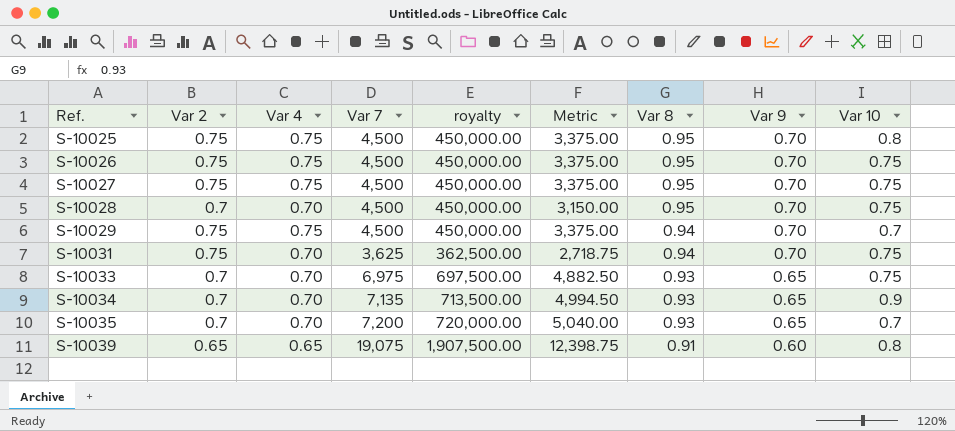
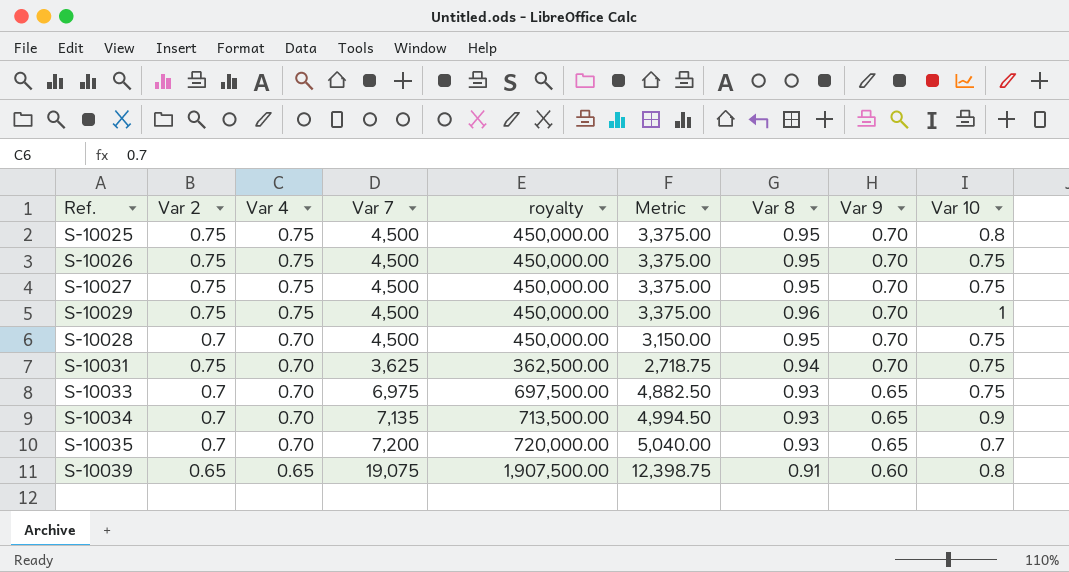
row order: Ref. ascending -> Var 4 descending
S-10029 | Var 8: 0.94 -> 0.96
S-10029 | Var 10: 0.7 -> 1

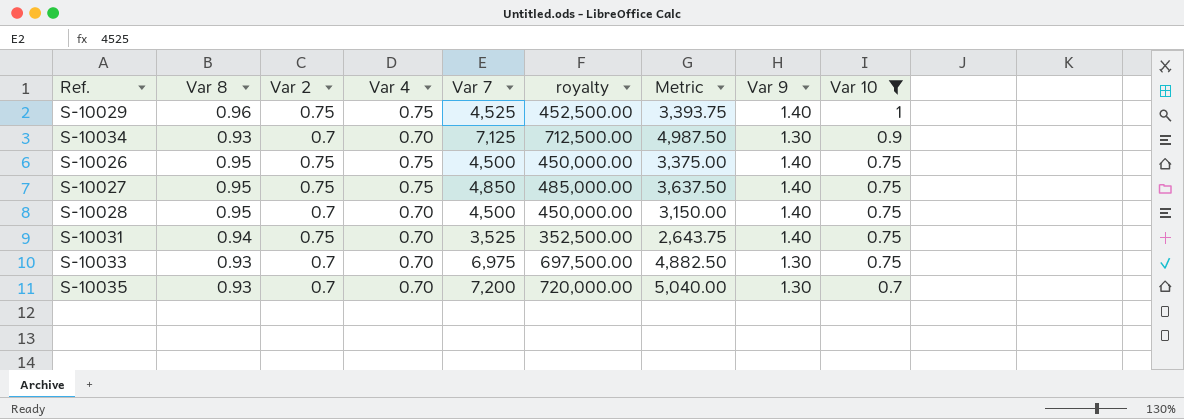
filter: none -> Var 10 != 0.8
row order: Var 4 descending -> Var 10 descending
column Var 8 | position: 7 -> 2
S-10029 | Var 7: 4,500 -> 4,525
S-10029 | royalty: 450,000.00 -> 452,500.00
S-10029 | Metric: 3,375.00 -> 3,393.75
S-10029 | Var 9: 0.70 -> 1.40
S-10034 | Var 7: 7,135 -> 7,125
S-10034 | royalty: 713,500.00 -> 712,500.00
S-10034 | Metric: 4,994.50 -> 4,987.50
S-10034 | Var 9: 0.65 -> 1.30
S-10026 | Var 9: 0.70 -> 1.40
S-10027 | Var 7: 4,500 -> 4,850
S-10027 | royalty: 450,000.00 -> 485,000.00
S-10027 | Metric: 3,375.00 -> 3,637.50
S-10027 | Var 9: 0.70 -> 1.40
S-10028 | Var 9: 0.70 -> 1.40
S-10031 | Var 7: 3,625 -> 3,525
S-10031 | royalty: 362,500.00 -> 352,500.00
S-10031 | Metric: 2,718.75 -> 2,643.75
S-10031 | Var 9: 0.70 -> 1.40
S-10033 | Var 9: 0.65 -> 1.30
S-10035 | Var 9: 0.65 -> 1.30

